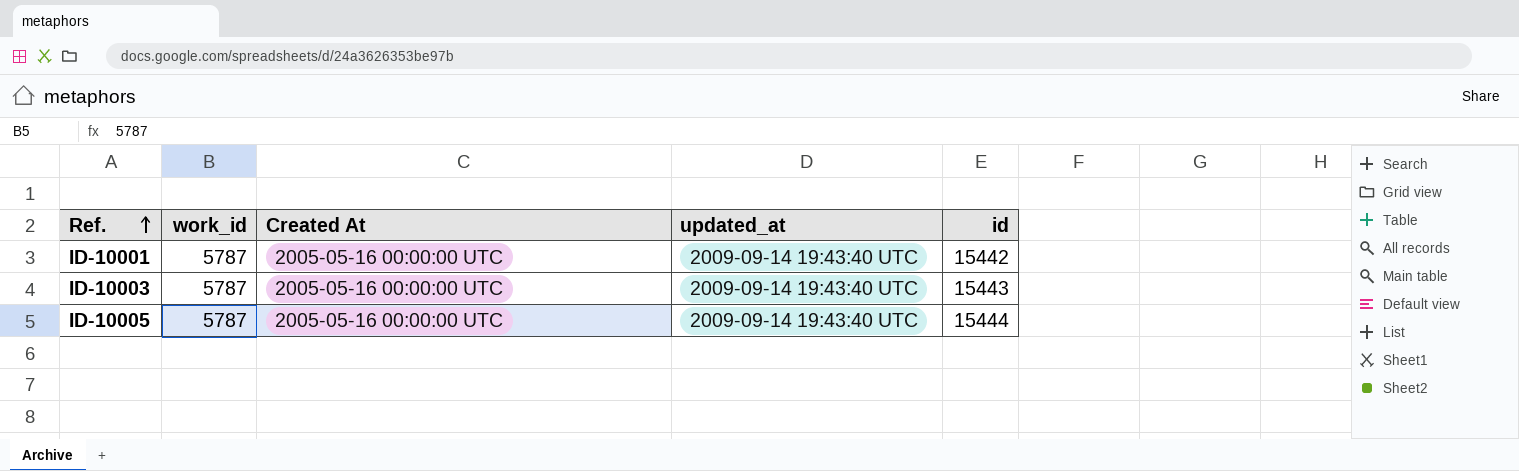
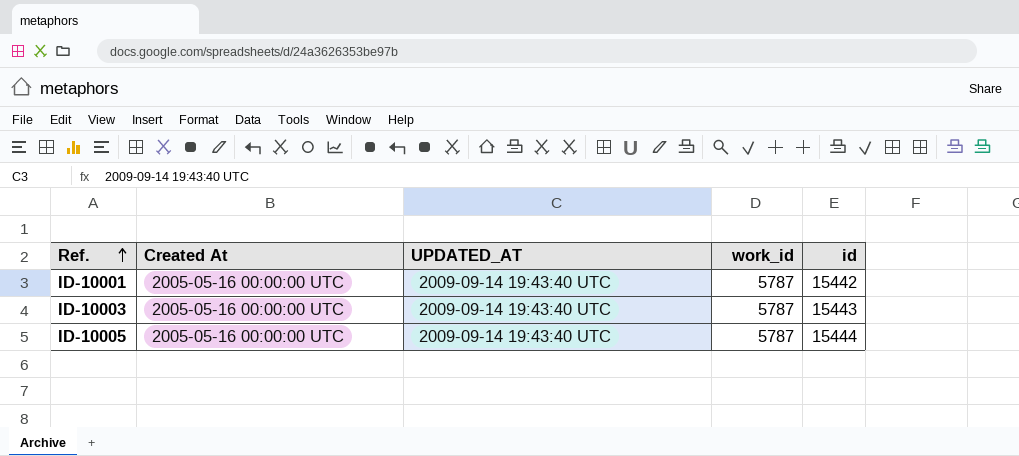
column name: updated_at -> UPDATED_AT
column work_id | position: 2 -> 4

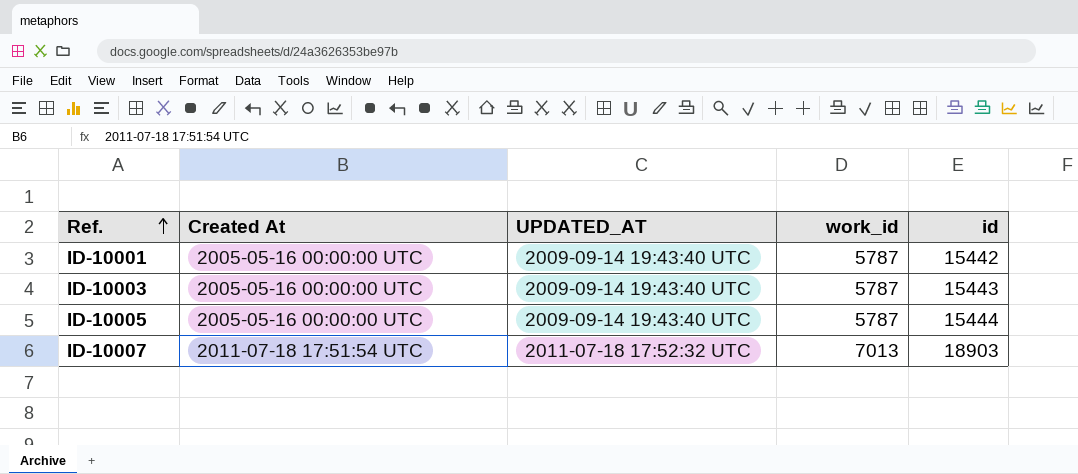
row ID-10007: none -> 2011-07-18 17:51:54 UTC | 2011-07-18 17:52:32 UTC | 7013 | 18903

